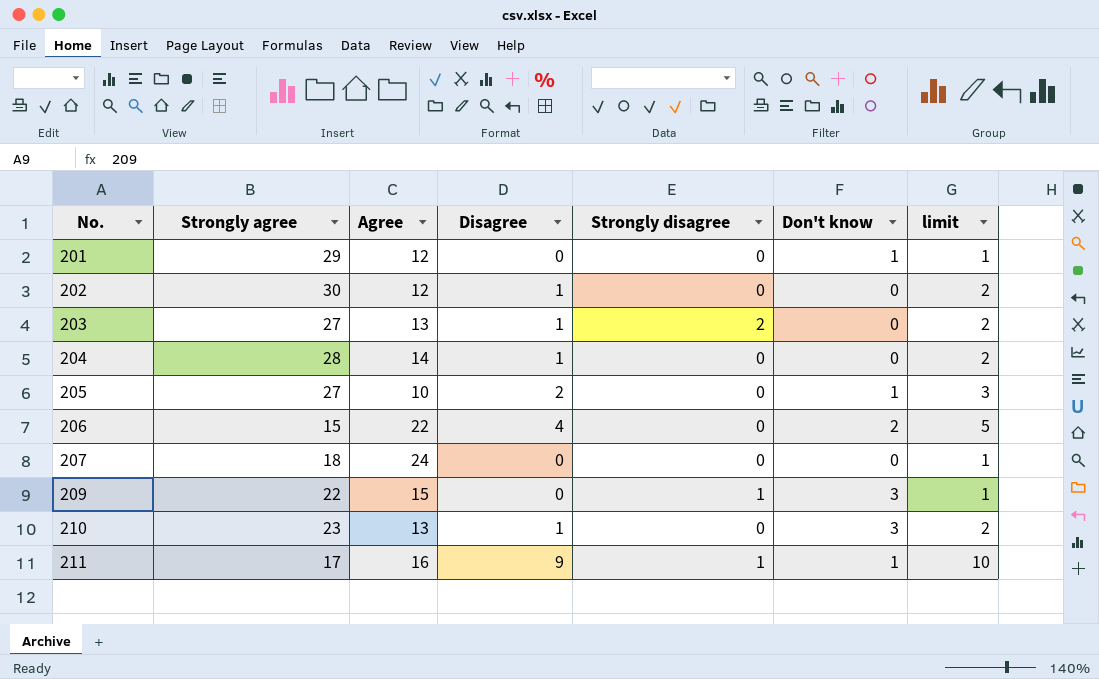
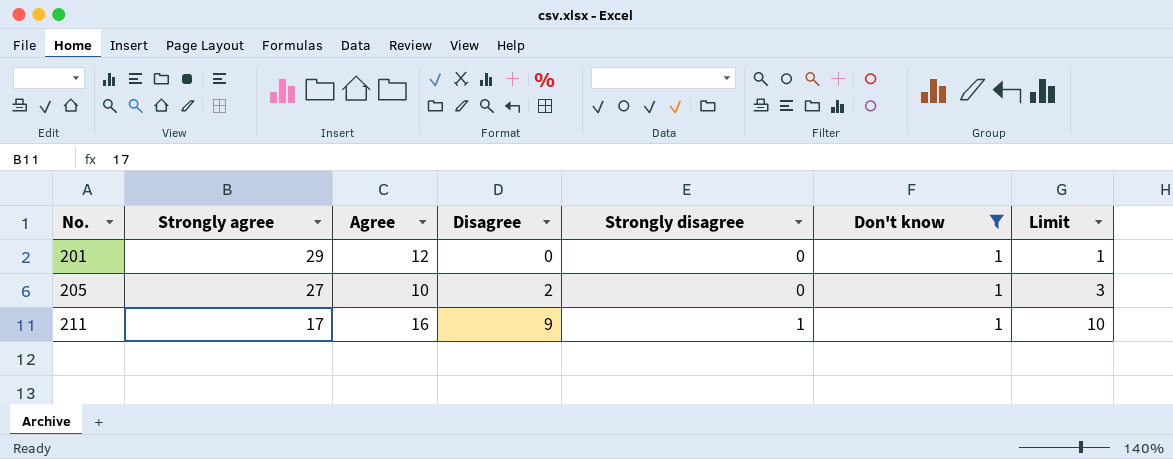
filter: none -> Don't know = 1
column name: limit -> Limit

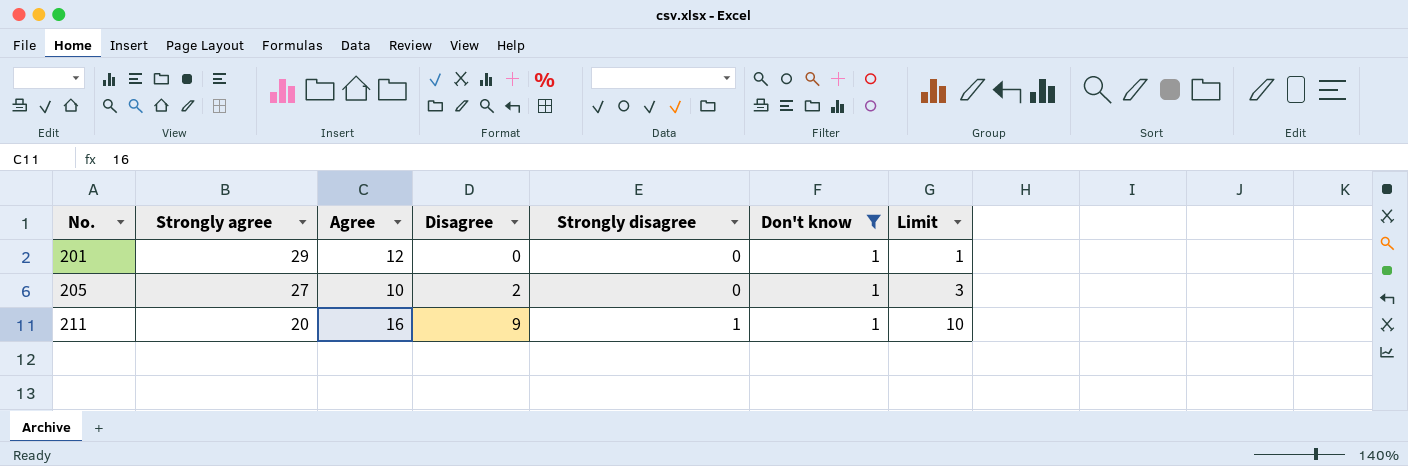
211 | Strongly agree: 17 -> 20

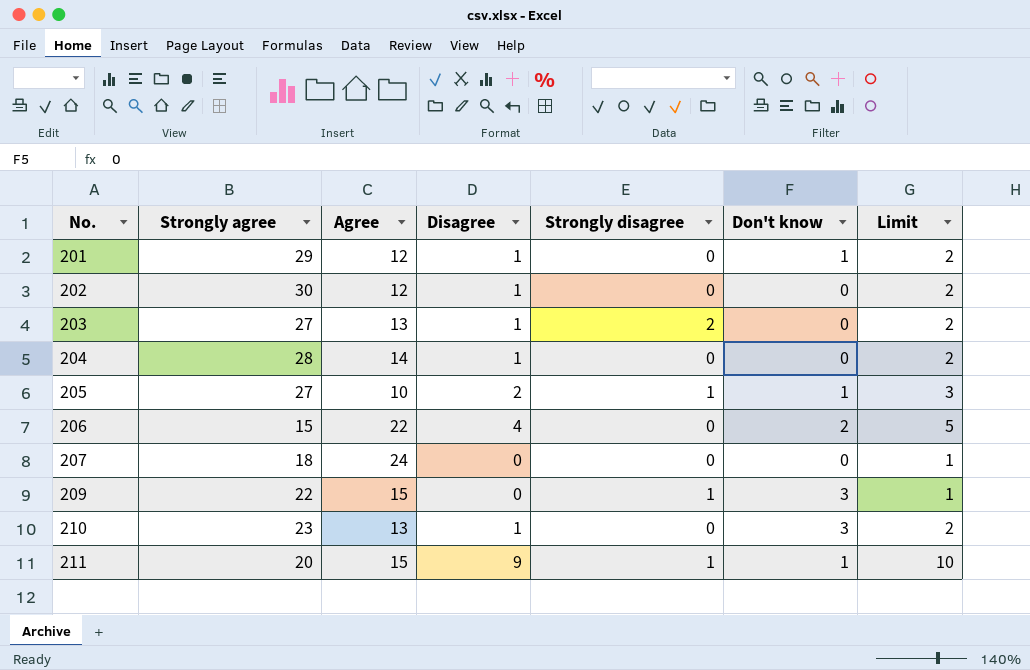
filter: Don't know = 1 -> none
201 | Disagree: 0 -> 1
201 | Limit: 1 -> 2
205 | Strongly disagree: 0 -> 1
211 | Agree: 16 -> 15

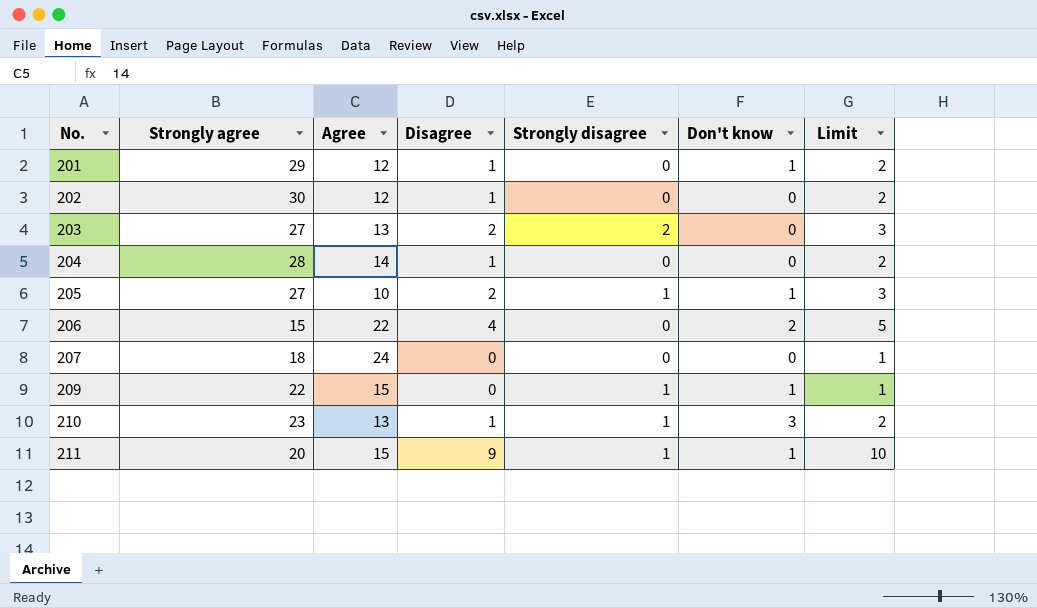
203 | Disagree: 1 -> 2
203 | Limit: 2 -> 3
209 | Don't know: 3 -> 1
210 | Strongly disagree: 0 -> 1

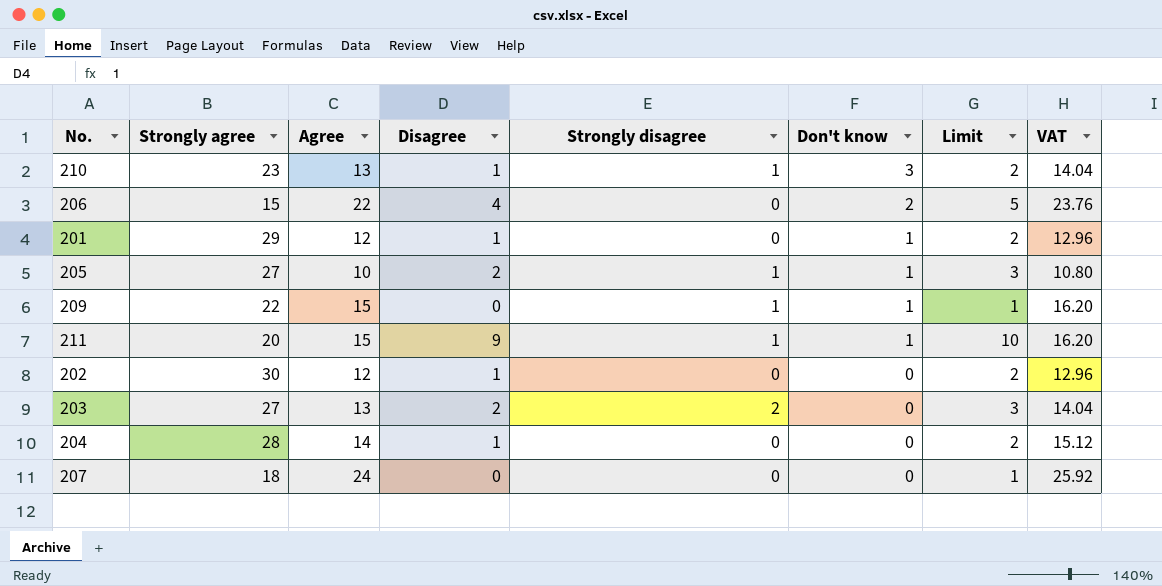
row order: No. ascending -> Don't know descending
column VAT | formula: none -> [Agree] * 1.08

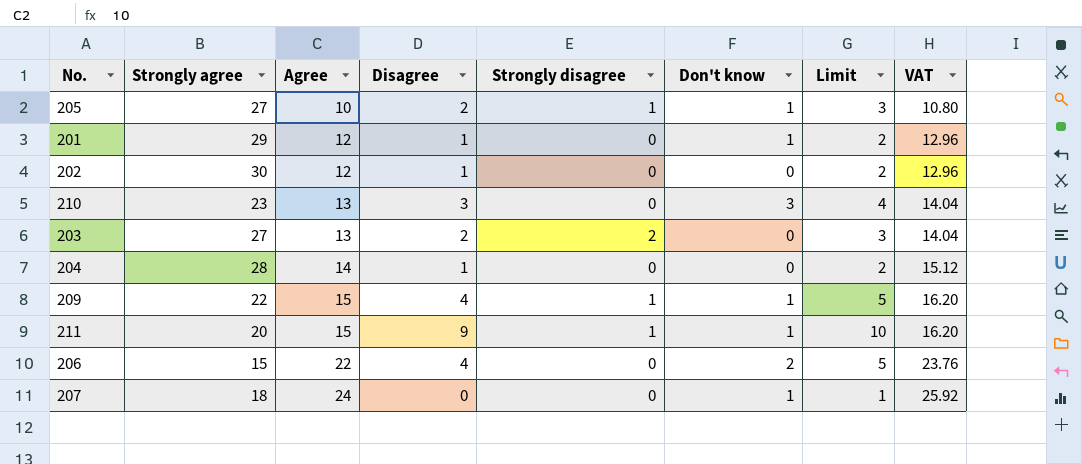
row order: Don't know descending -> Agree ascending
210 | Disagree: 1 -> 3
210 | Strongly disagree: 1 -> 0
210 | Limit: 2 -> 4
209 | Disagree: 0 -> 4
209 | Limit: 1 -> 5
207 | Don't know: 0 -> 1

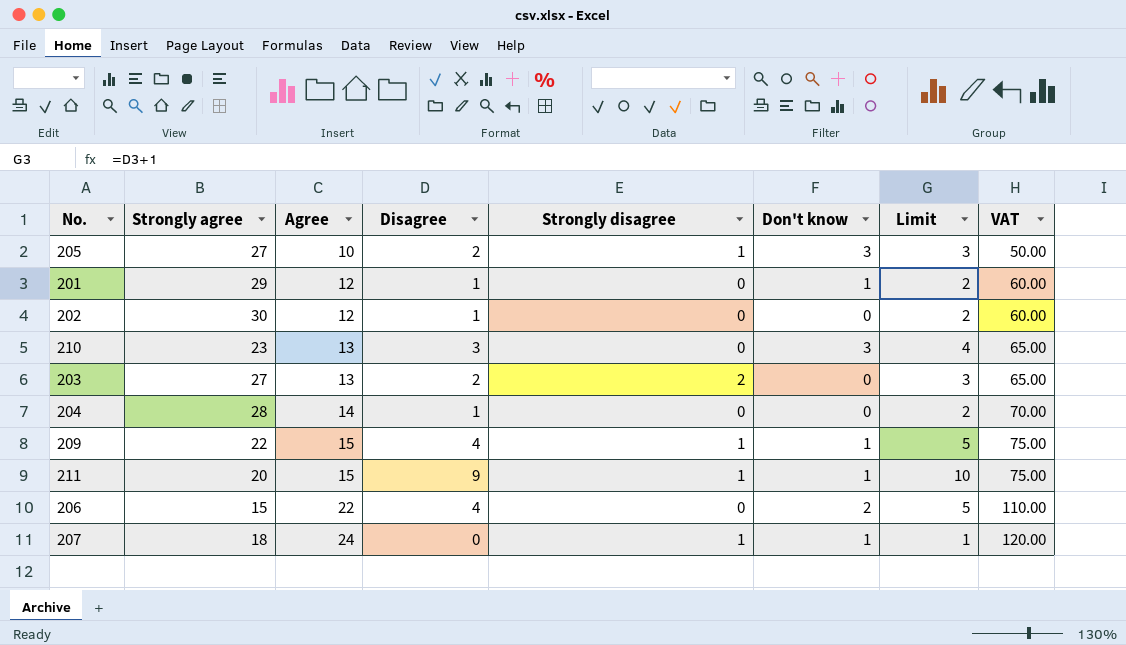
column VAT | formula: [Agree] * 1.08 -> [Agree] * 5
205 | Don't know: 1 -> 3
207 | Strongly disagree: 0 -> 1

